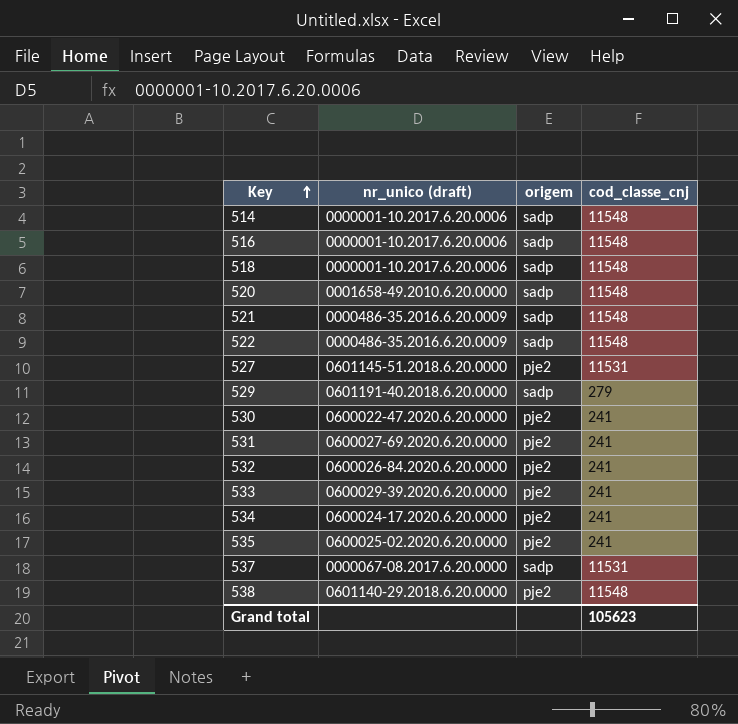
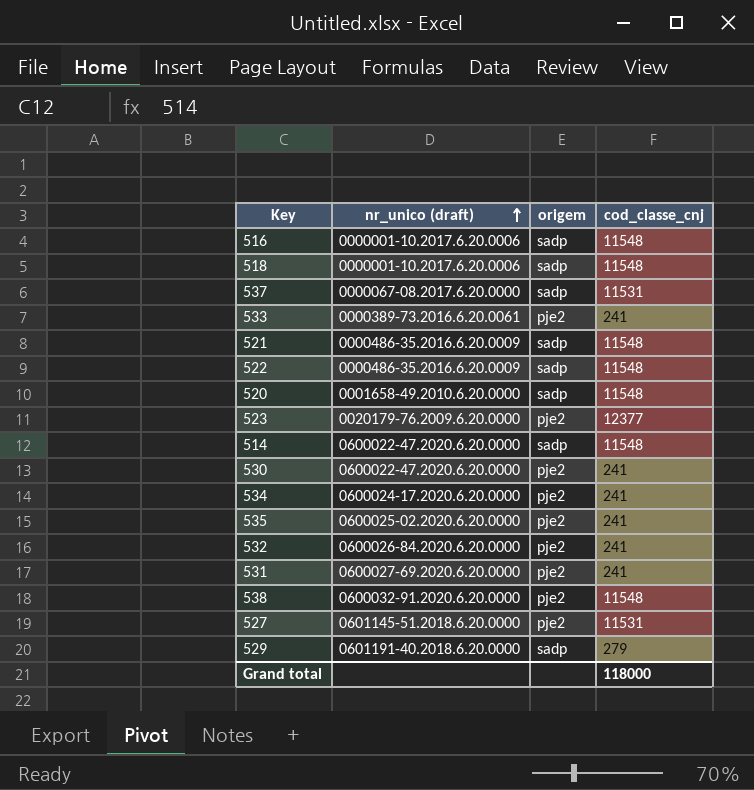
row order: Key ascending -> nr_unico (draft) ascending
533 | nr_unico (draft): 0600029-39.2020.6.20.0000 -> 0000389-73.2016.6.20.0061
row 523: none -> 0020179-76.2009.6.20.0000 | pje2 | 12377
514 | nr_unico (draft): 0000001-10.2017.6.20.0006 -> 0600022-47.2020.6.20.0000
538 | nr_unico (draft): 0601140-29.2018.6.20.0000 -> 0600032-91.2020.6.20.0000
Grand total | cod_classe_cnj: 105623 -> 118000

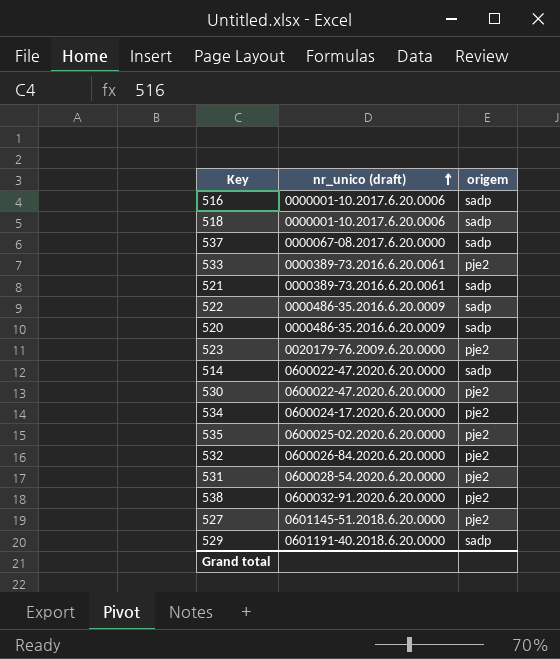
column cod_classe_cnj | position: 4 -> none
521 | nr_unico (draft): 0000486-35.2016.6.20.0009 -> 0000389-73.2016.6.20.0061
520 | nr_unico (draft): 0001658-49.2010.6.20.0000 -> 0000486-35.2016.6.20.0009
531 | nr_unico (draft): 0600027-69.2020.6.20.0000 -> 0600028-54.2020.6.20.0000

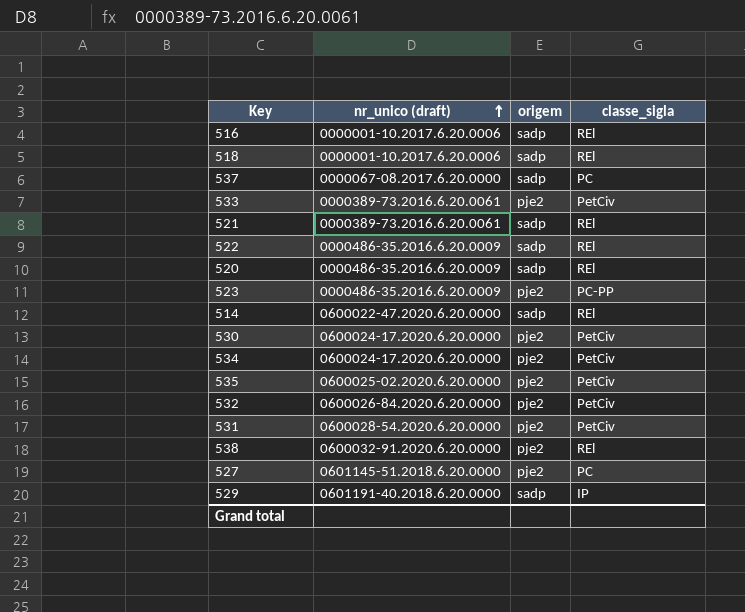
column classe_sigla | position: none -> 4
523 | nr_unico (draft): 0020179-76.2009.6.20.0000 -> 0000486-35.2016.6.20.0009
530 | nr_unico (draft): 0600022-47.2020.6.20.0000 -> 0600024-17.2020.6.20.0000

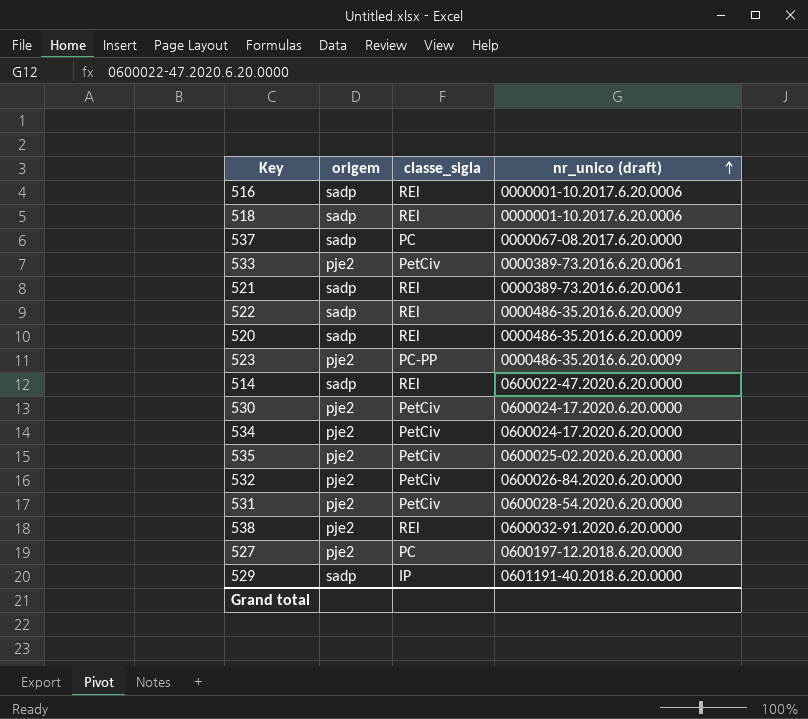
column nr_unico (draft) | position: 2 -> 4
527 | nr_unico (draft): 0601145-51.2018.6.20.0000 -> 0600197-12.2018.6.20.0000

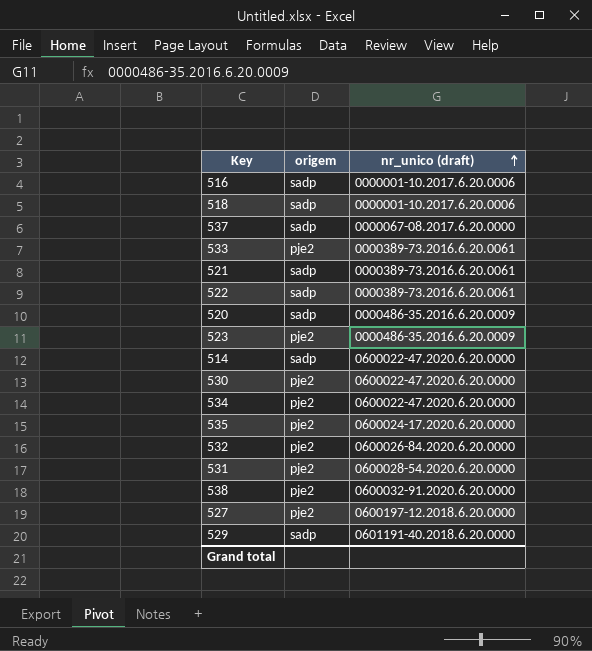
column classe_sigla | position: 3 -> none
522 | nr_unico (draft): 0000486-35.2016.6.20.0009 -> 0000389-73.2016.6.20.0061
530 | nr_unico (draft): 0600024-17.2020.6.20.0000 -> 0600022-47.2020.6.20.0000
534 | nr_unico (draft): 0600024-17.2020.6.20.0000 -> 0600022-47.2020.6.20.0000
535 | nr_unico (draft): 0600025-02.2020.6.20.0000 -> 0600024-17.2020.6.20.0000

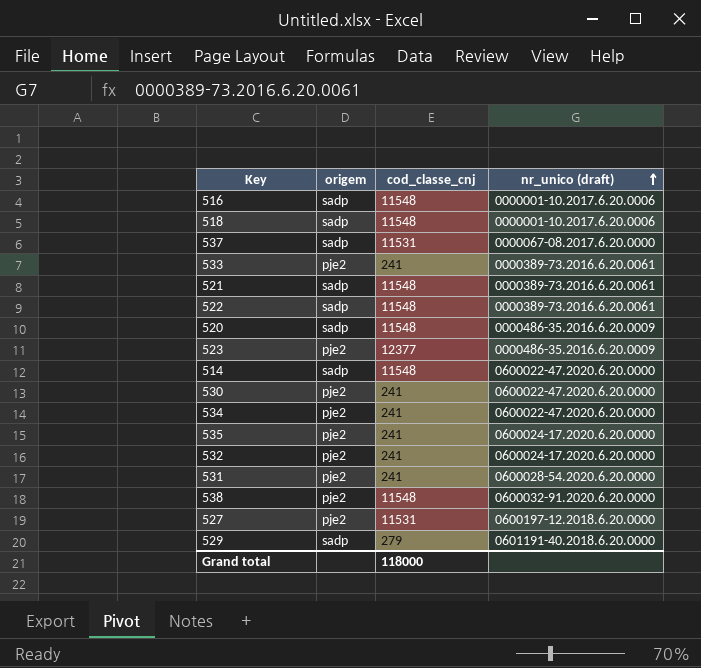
column cod_classe_cnj | position: none -> 3
532 | nr_unico (draft): 0600026-84.2020.6.20.0000 -> 0600024-17.2020.6.20.0000

